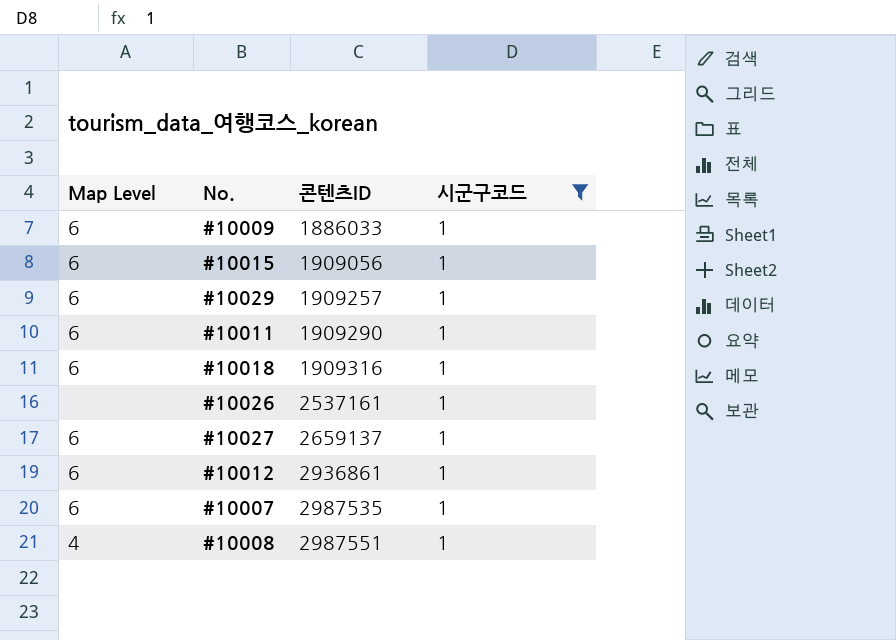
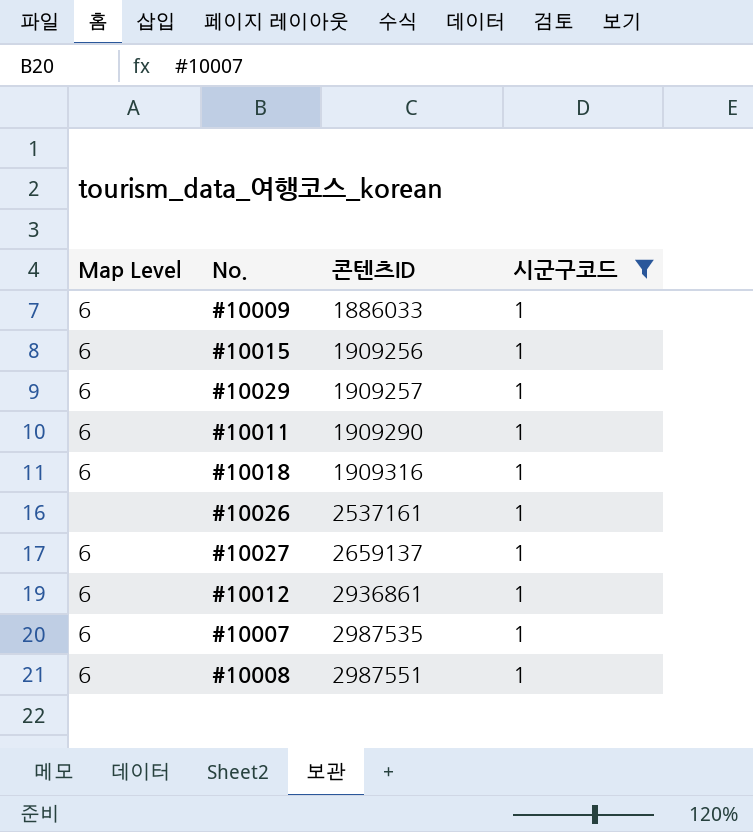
#10015 | 콘텐츠ID: 1909056 -> 1909256
#10008 | Map Level: 4 -> 6

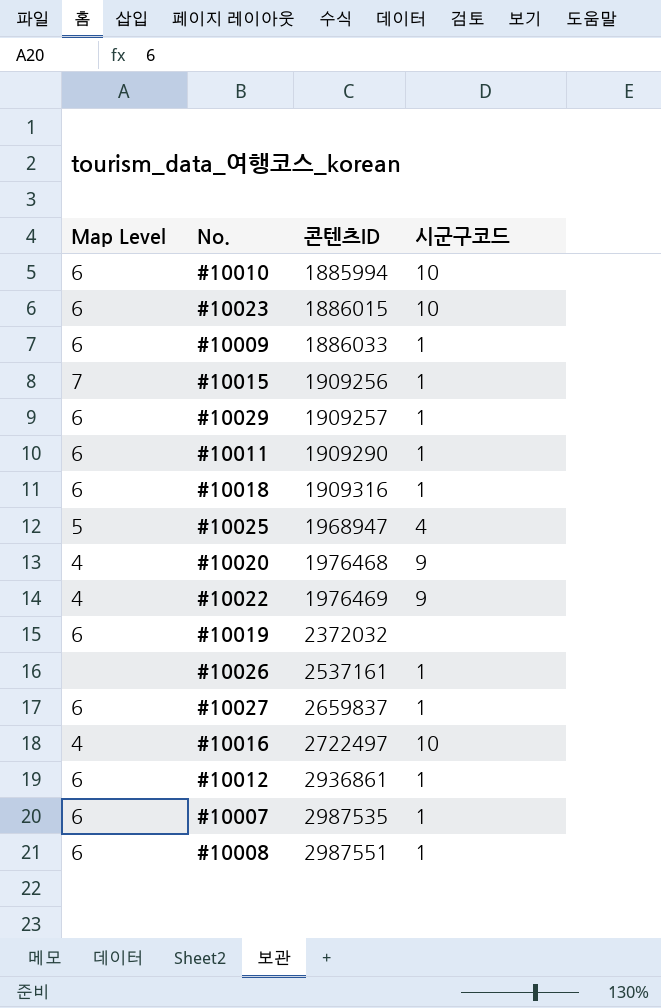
filter: 시군구코드 = 1 -> none
#10015 | Map Level: 6 -> 7
#10027 | 콘텐츠ID: 2659137 -> 2659837

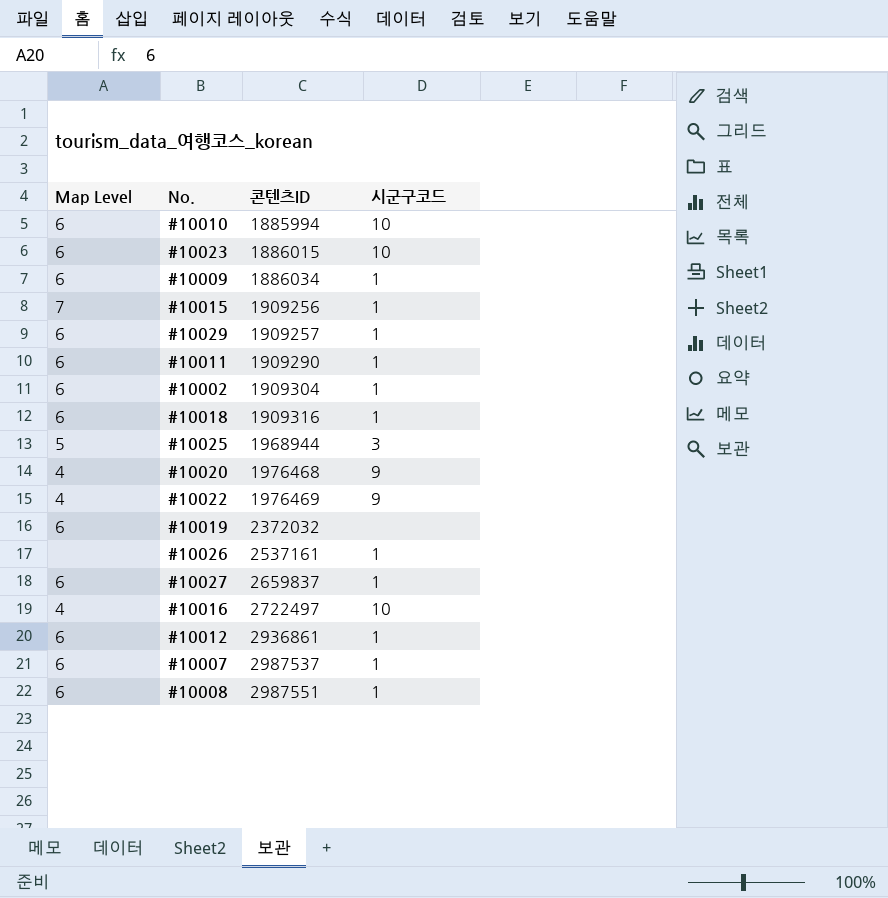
#10009 | 콘텐츠ID: 1886033 -> 1886034
row #10002: none -> 6 | 1909304 | 1
#10025 | 콘텐츠ID: 1968947 -> 1968944
#10025 | 시군구코드: 4 -> 3
#10007 | 콘텐츠ID: 2987535 -> 2987537

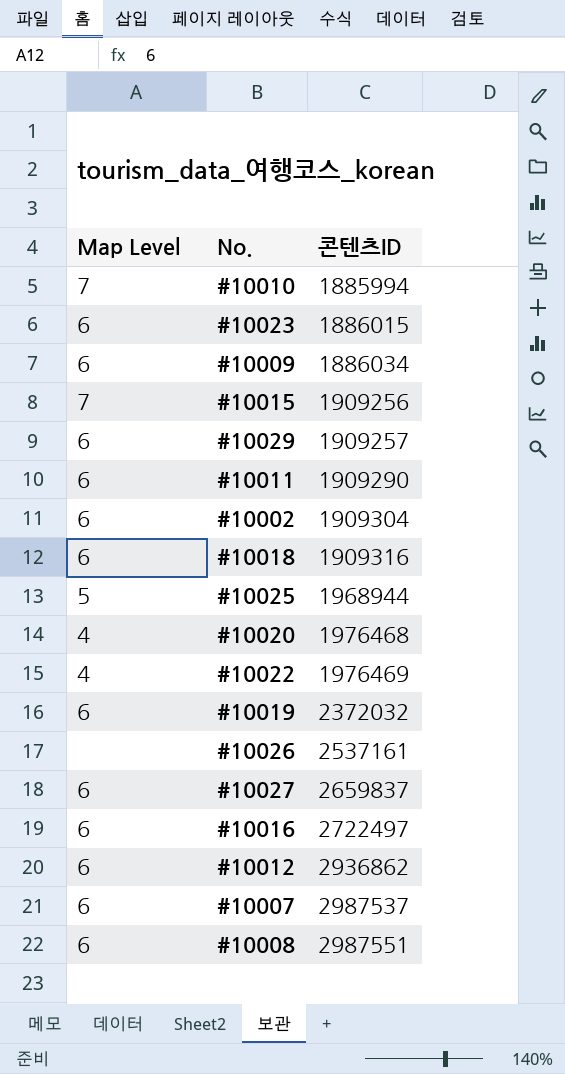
column 시군구코드 | position: 4 -> none
#10010 | Map Level: 6 -> 7
#10016 | Map Level: 4 -> 6
#10012 | 콘텐츠ID: 2936861 -> 2936862

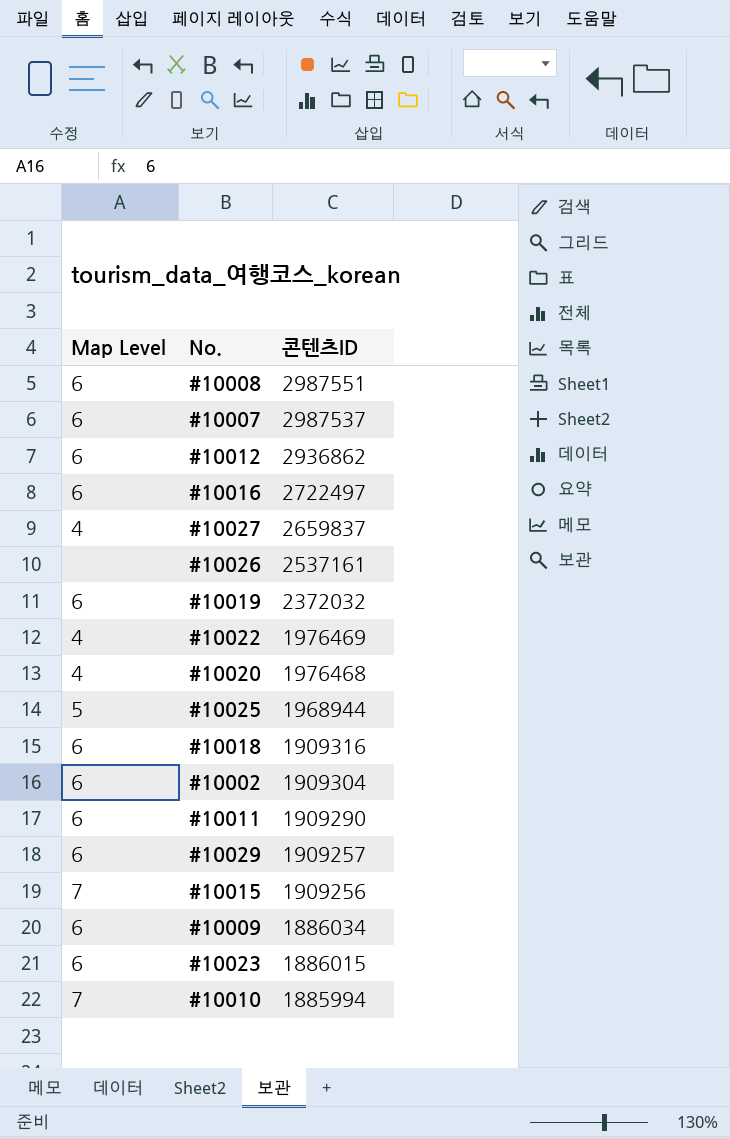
row order: 콘텐츠ID ascending -> 콘텐츠ID descending
#10027 | Map Level: 6 -> 4

